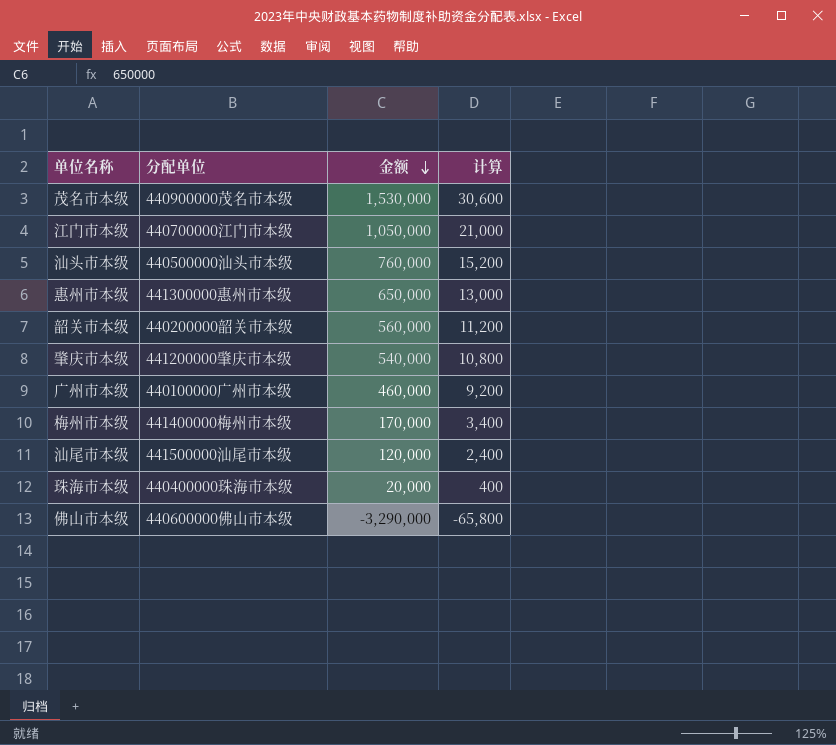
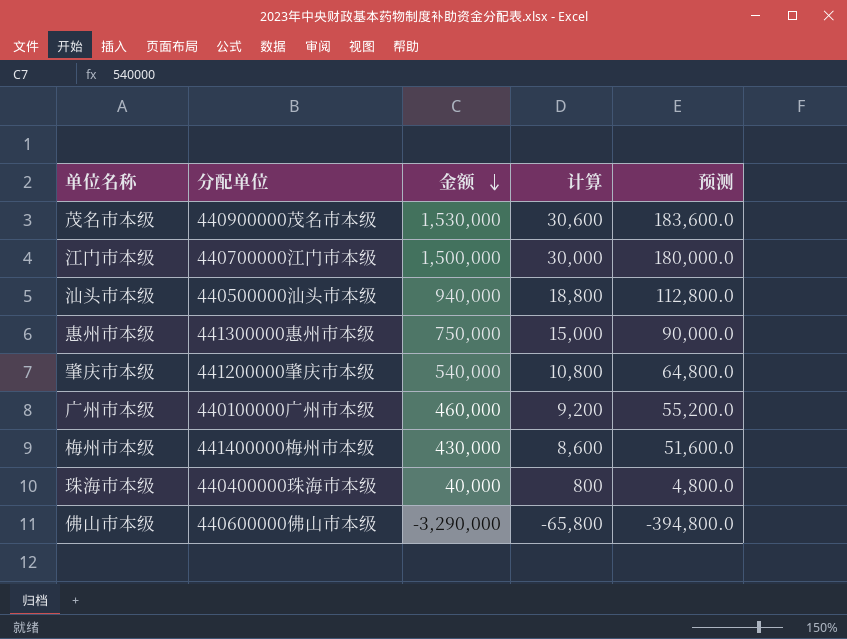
column 预测 | formula: none -> [金额] * 0.12
row 韶关市本级: 440200000韶关市本级 | 560,000 | 11,200 -> none
row 汕尾市本级: 441500000汕尾市本级 | 120,000 | 2,400 -> none
江门市本级 | 金额: 1,050,000 -> 1,500,000
江门市本级 | 计算: 21,000 -> 30,000
汕头市本级 | 金额: 760,000 -> 940,000
汕头市本级 | 计算: 15,200 -> 18,800
惠州市本级 | 金额: 650,000 -> 750,000
惠州市本级 | 计算: 13,000 -> 15,000
梅州市本级 | 金额: 170,000 -> 430,000
梅州市本级 | 计算: 3,400 -> 8,600
珠海市本级 | 金额: 20,000 -> 40,000
珠海市本级 | 计算: 400 -> 800

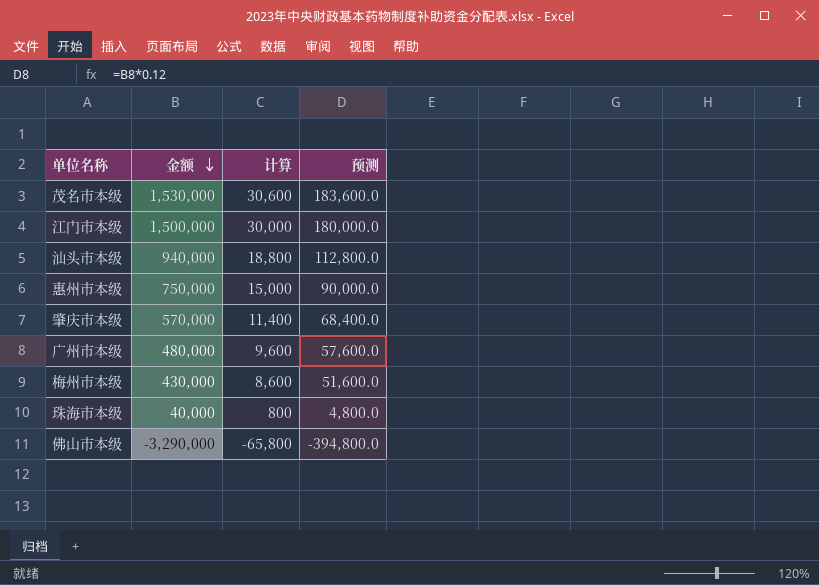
column 分配单位 | position: 2 -> none
肇庆市本级 | 金额: 540,000 -> 570,000
肇庆市本级 | 计算: 10,800 -> 11,400
肇庆市本级 | 预测: 64,800.0 -> 68,400.0
广州市本级 | 金额: 460,000 -> 480,000
广州市本级 | 计算: 9,200 -> 9,600
广州市本级 | 预测: 55,200.0 -> 57,600.0

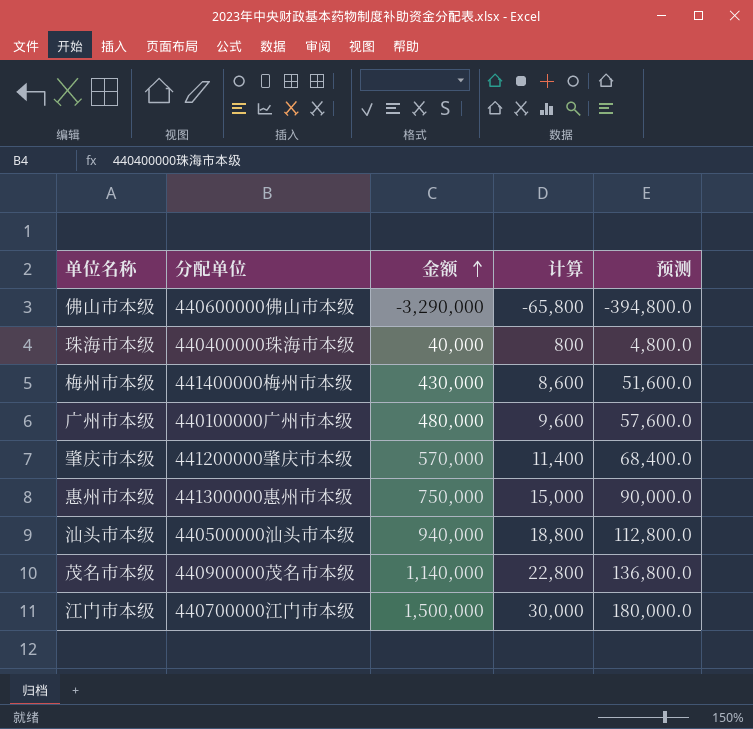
row order: 金额 descending -> 金额 ascending
column 分配单位 | position: none -> 2
茂名市本级 | 金额: 1,530,000 -> 1,140,000
茂名市本级 | 计算: 30,600 -> 22,800
茂名市本级 | 预测: 183,600.0 -> 136,800.0

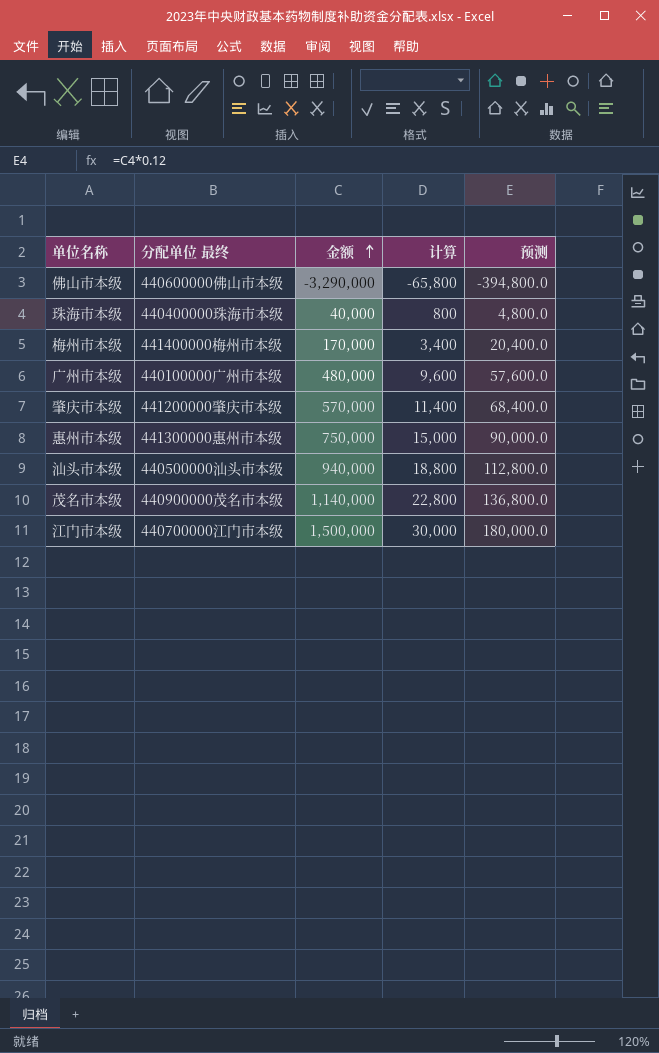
column name: 分配单位 -> 分配单位 最终
梅州市本级 | 金额: 430,000 -> 170,000
梅州市本级 | 计算: 8,600 -> 3,400
梅州市本级 | 预测: 51,600.0 -> 20,400.0

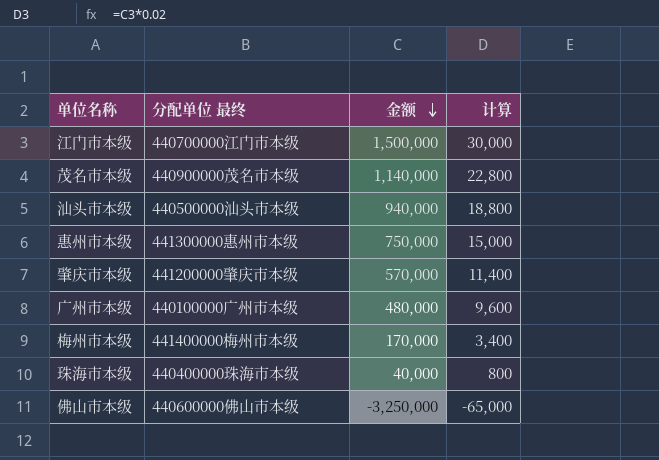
row order: 金额 ascending -> 金额 descending
column 预测 | formula: [金额] * 0.12 -> none
佛山市本级 | 金额: -3,290,000 -> -3,250,000
佛山市本级 | 计算: -65,800 -> -65,000

